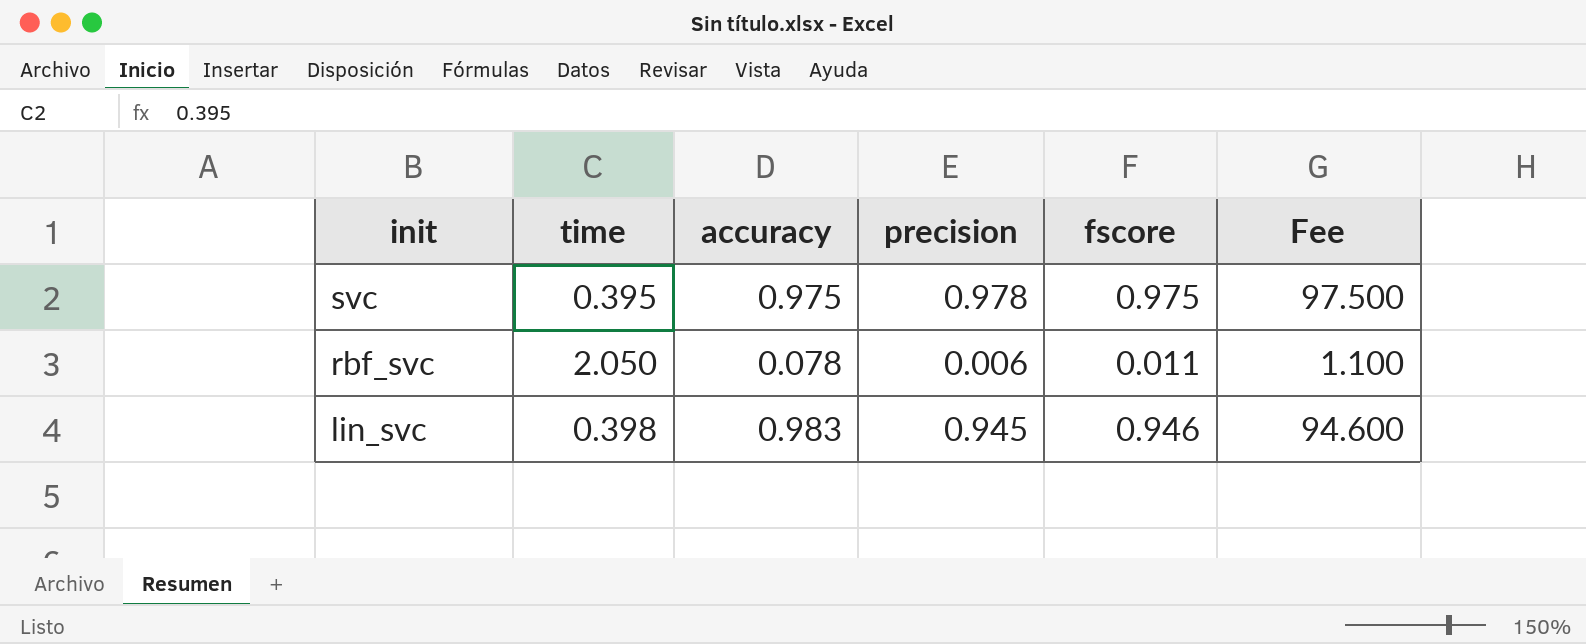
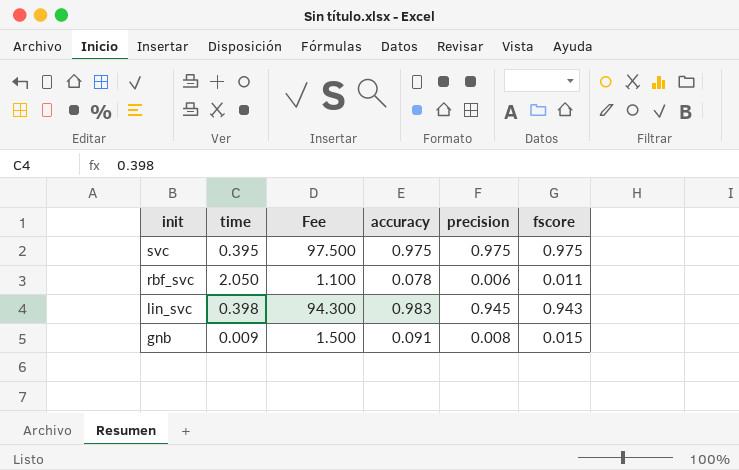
column Fee | position: 6 -> 3
svc | precision: 0.978 -> 0.975
lin_svc | Fee: 94.600 -> 94.300
lin_svc | fscore: 0.946 -> 0.943
row gnb: none -> 0.009 | 1.500 | 0.091 | 0.008 | 0.015

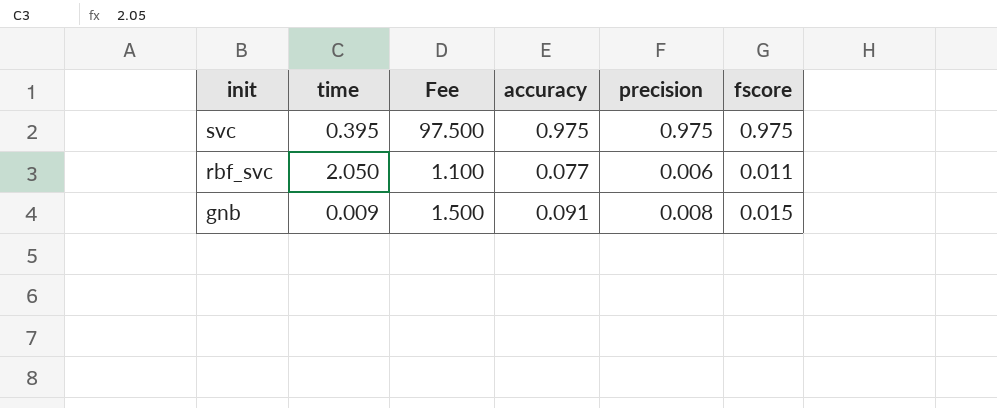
row lin_svc: 0.398 | 94.300 | 0.983 | 0.945 | 0.943 -> none
rbf_svc | accuracy: 0.078 -> 0.077

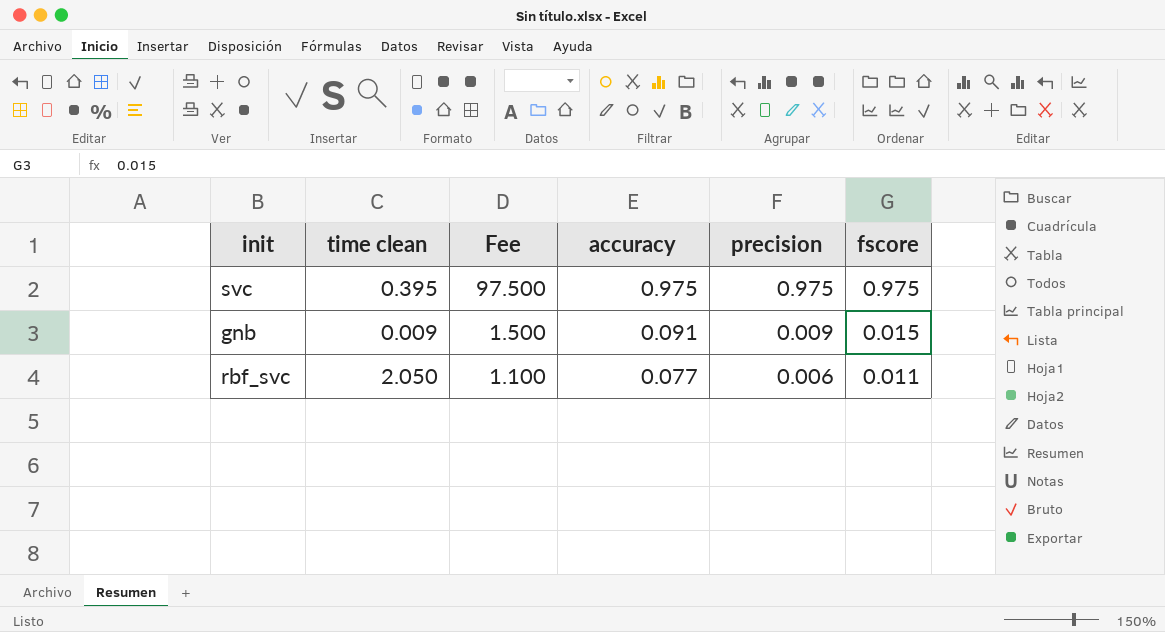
row order: init descending -> Fee descending
column name: time -> time clean
gnb | precision: 0.008 -> 0.009

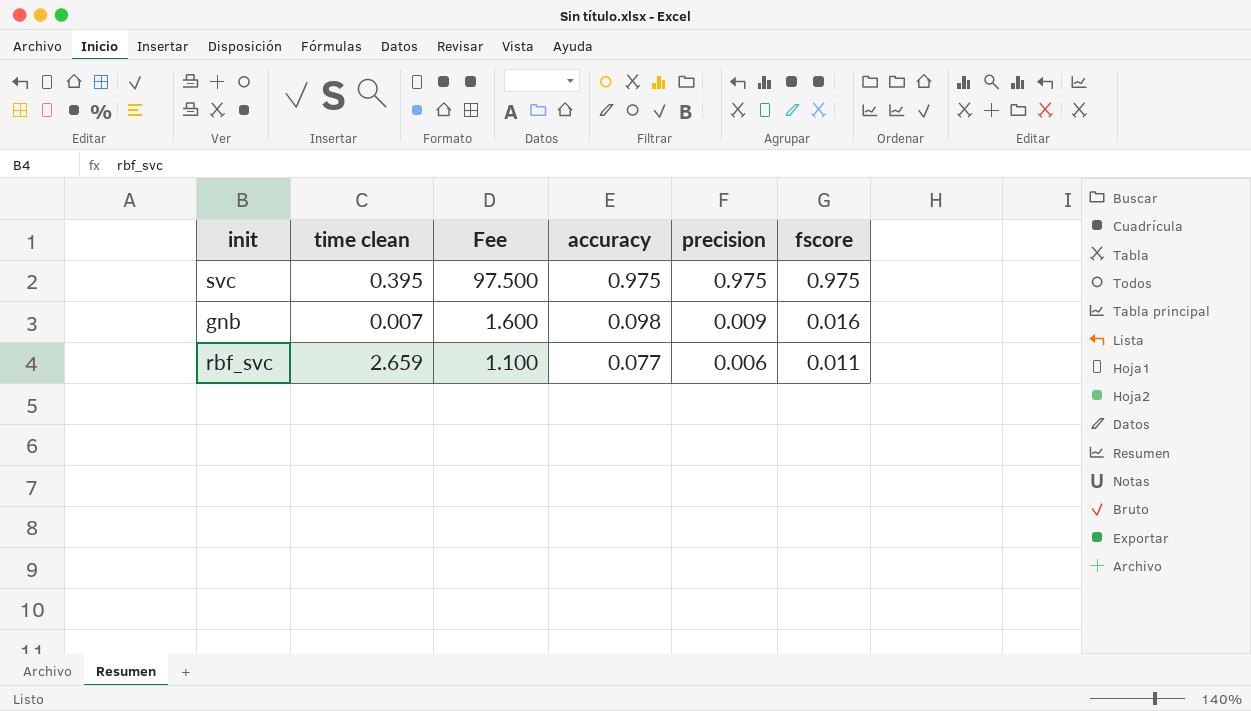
gnb | time clean: 0.009 -> 0.007
gnb | Fee: 1.500 -> 1.600
gnb | accuracy: 0.091 -> 0.098
gnb | fscore: 0.015 -> 0.016
rbf_svc | time clean: 2.050 -> 2.659

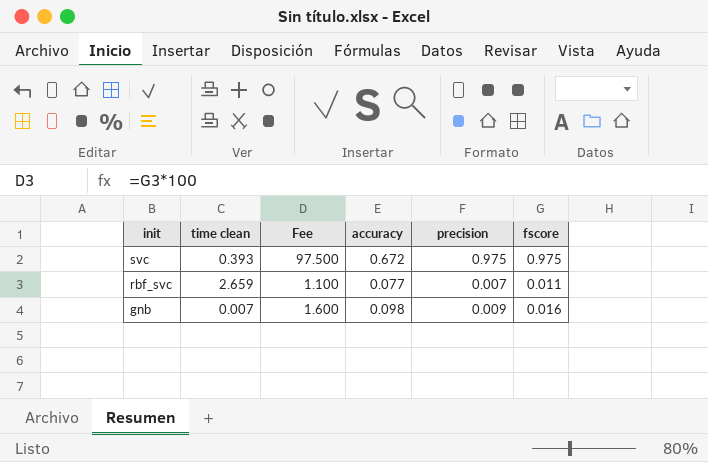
row order: Fee descending -> init descending
svc | time clean: 0.395 -> 0.393
svc | accuracy: 0.975 -> 0.672
rbf_svc | precision: 0.006 -> 0.007

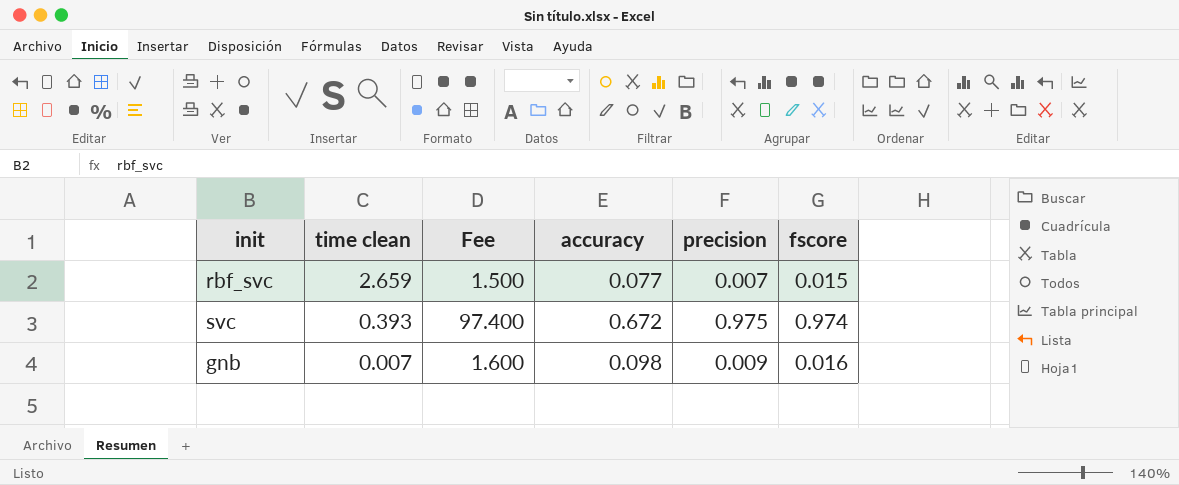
row order: init descending -> time clean descending
rbf_svc | Fee: 1.100 -> 1.500
rbf_svc | fscore: 0.011 -> 0.015
svc | Fee: 97.500 -> 97.400
svc | fscore: 0.975 -> 0.974

